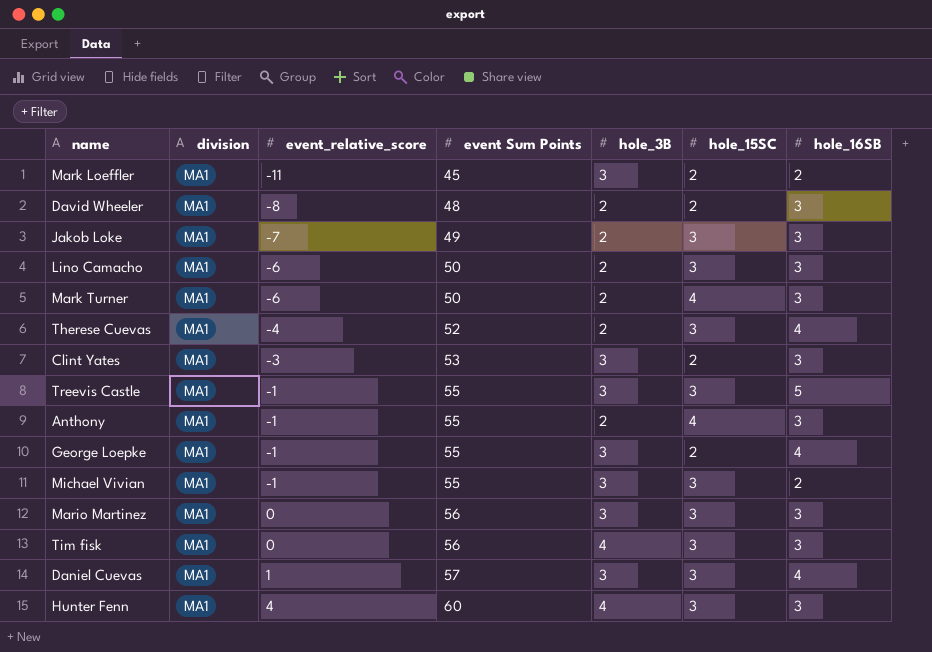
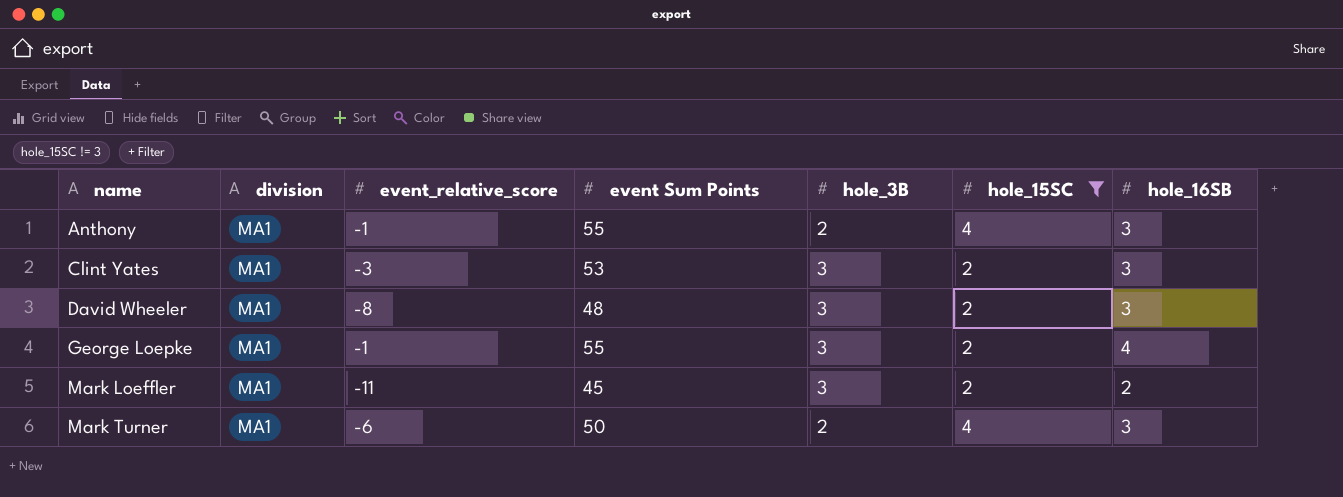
filter: none -> hole_15SC != 3
row order: event_relative_score ascending -> name ascending
David Wheeler | hole_3B: 2 -> 3

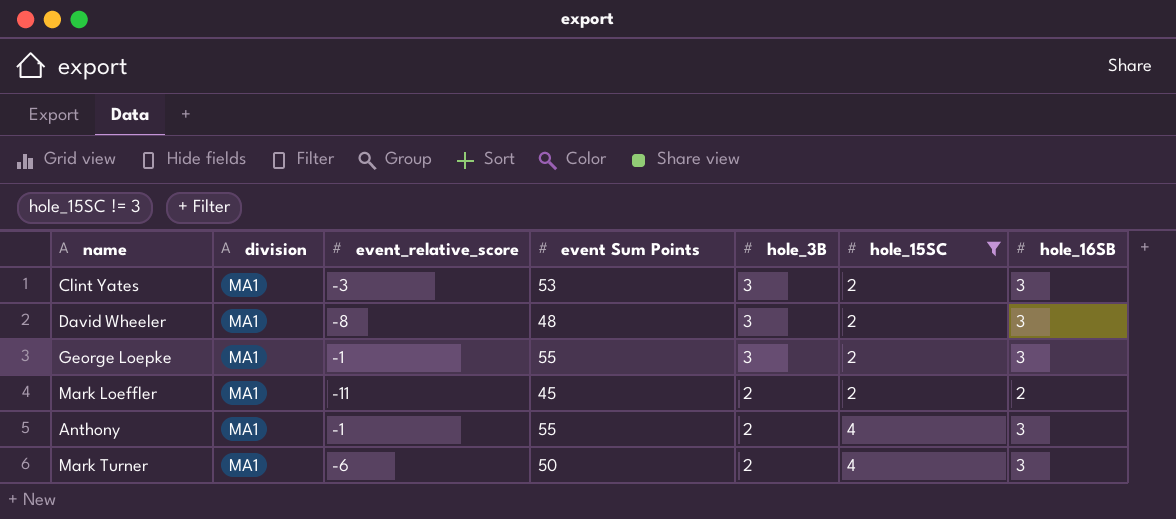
row order: name ascending -> hole_3B descending
George Loepke | hole_16SB: 4 -> 3
Mark Loeffler | hole_3B: 3 -> 2

